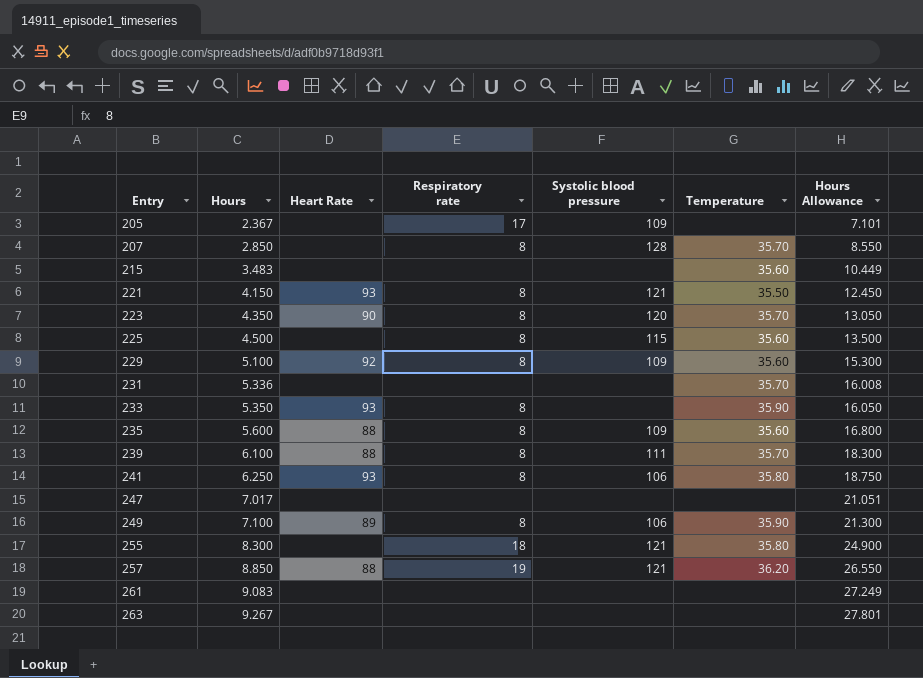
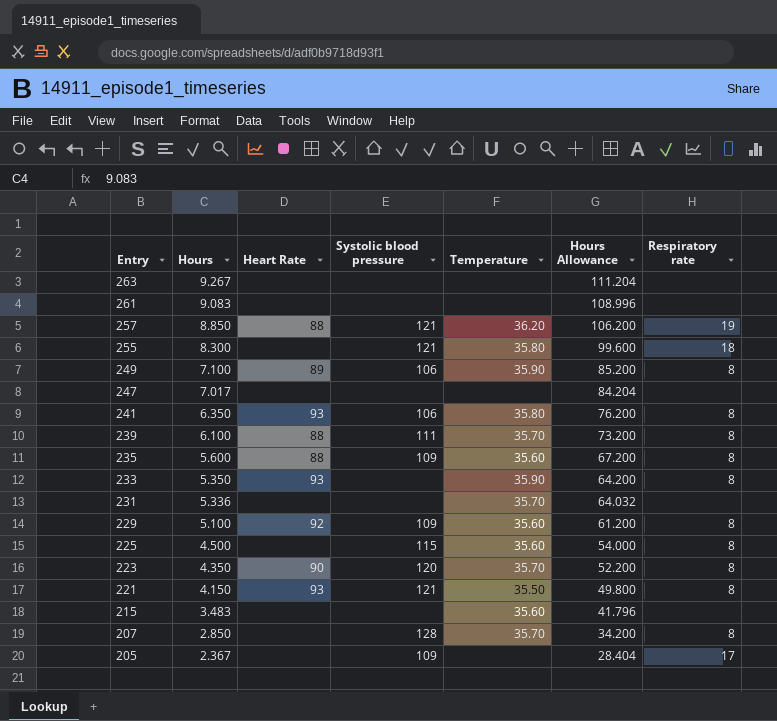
row order: Entry ascending -> Entry descending
column Hours Allowance | formula: [Hours] * 3 -> [Hours] * 12
column Respiratory rate | position: 4 -> 7
241 | Hours: 6.250 -> 6.350

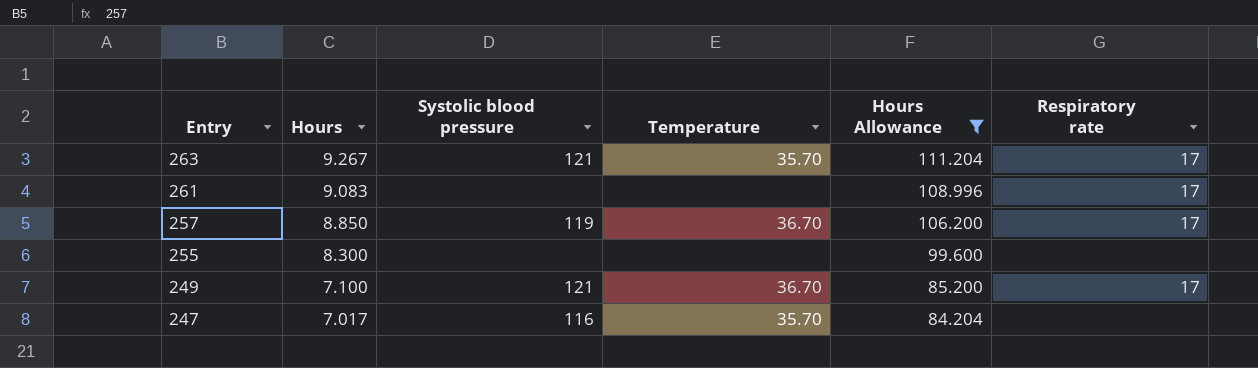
filter: none -> Hours Allowance >= 84.204
column Heart Rate | position: 3 -> none
263 | Systolic blood pressure: none -> 121
263 | Temperature: none -> 35.70
263 | Respiratory rate: none -> 17
261 | Respiratory rate: none -> 17
257 | Systolic blood pressure: 121 -> 119
257 | Temperature: 36.20 -> 36.70
257 | Respiratory rate: 19 -> 17
255 | Systolic blood pressure: 121 -> none
255 | Temperature: 35.80 -> none
255 | Respiratory rate: 18 -> none
249 | Systolic blood pressure: 106 -> 121
249 | Temperature: 35.90 -> 36.70
249 | Respiratory rate: 8 -> 17
247 | Systolic blood pressure: none -> 116
247 | Temperature: none -> 35.70

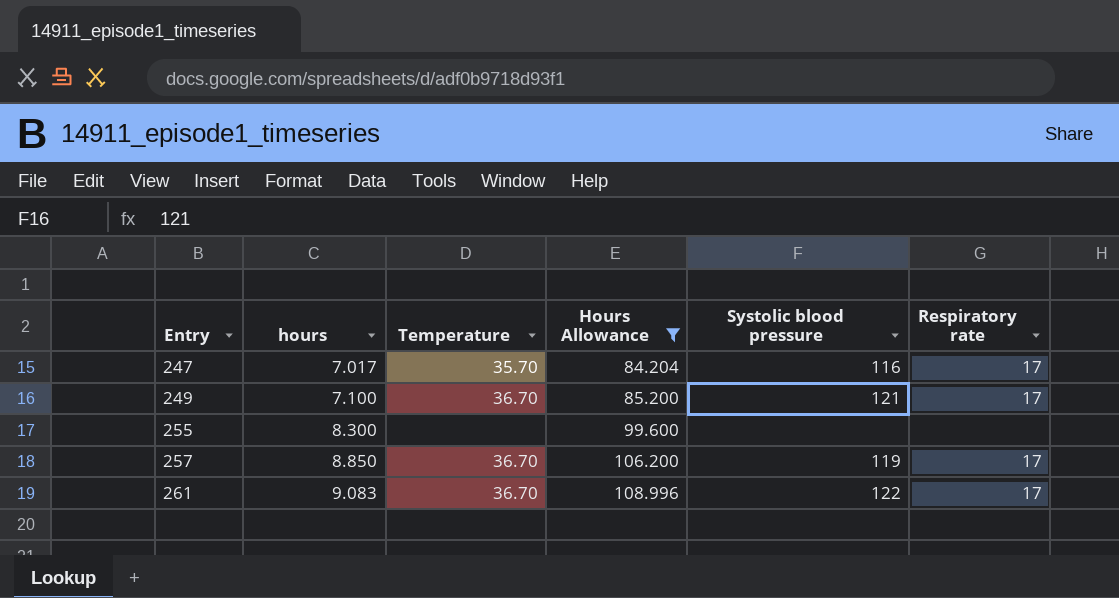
row order: Entry descending -> Entry ascending
column name: Hours -> hours
column Systolic blood pressure | position: 3 -> 5
row 263: 9.267 | 121 | 35.70 | 111.204 | 17 -> none
247 | Respiratory rate: none -> 17
261 | Temperature: none -> 36.70
261 | Systolic blood pressure: none -> 122

